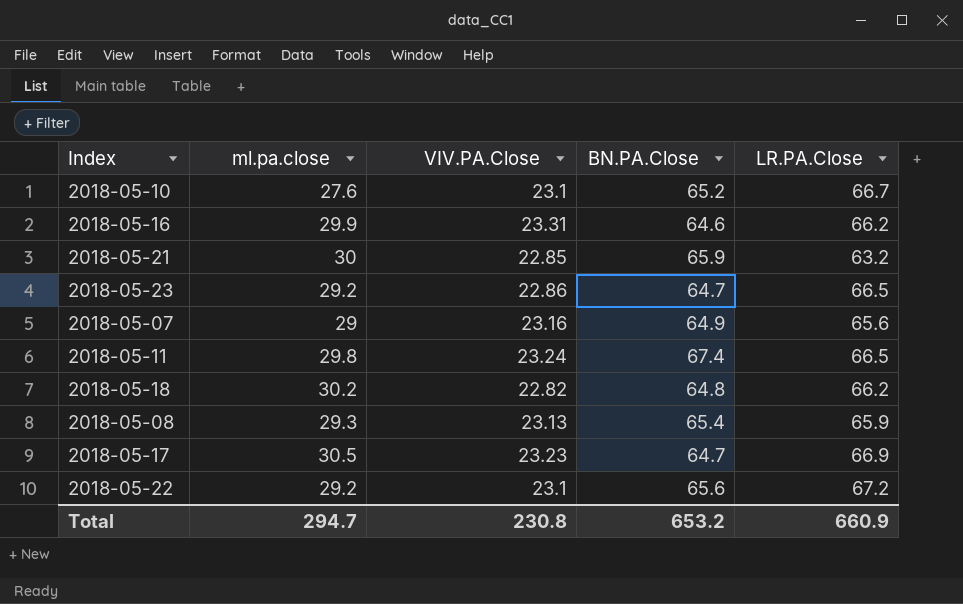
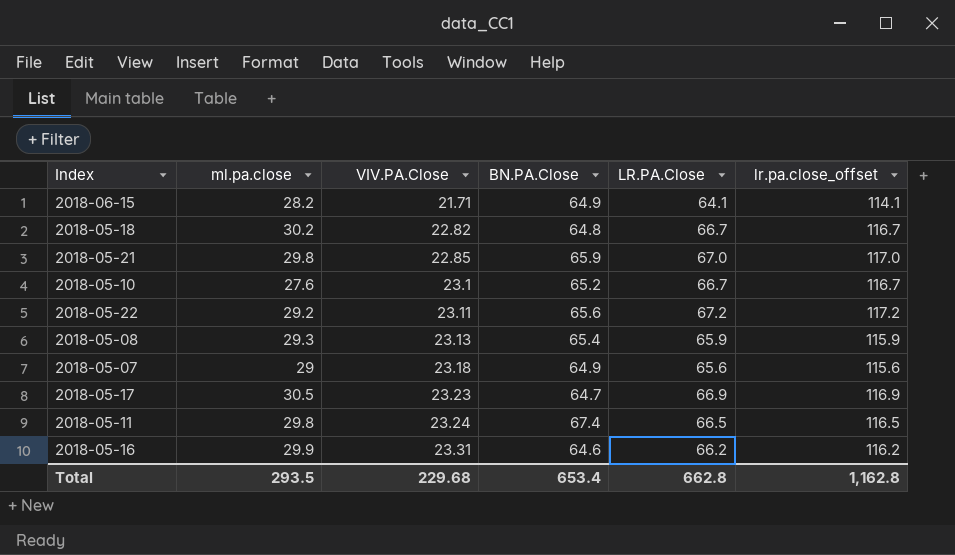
row order: none -> VIV.PA.Close ascending
column lr.pa.close_offset | formula: none -> [LR.PA.Close] + 50
row 2018-05-23: 29.2 | 22.86 | 64.7 | 66.5 -> none
row 2018-06-15: none -> 28.2 | 21.71 | 64.9 | 64.1 | 114.1
2018-05-18 | LR.PA.Close: 66.2 -> 66.7
2018-05-21 | ml.pa.close: 30 -> 29.8
2018-05-21 | LR.PA.Close: 63.2 -> 67.0
2018-05-22 | VIV.PA.Close: 23.1 -> 23.11
2018-05-07 | VIV.PA.Close: 23.16 -> 23.18
Total | ml.pa.close: 294.7 -> 293.5
Total | VIV.PA.Close: 230.8 -> 229.68
Total | BN.PA.Close: 653.2 -> 653.4
Total | LR.PA.Close: 660.9 -> 662.8

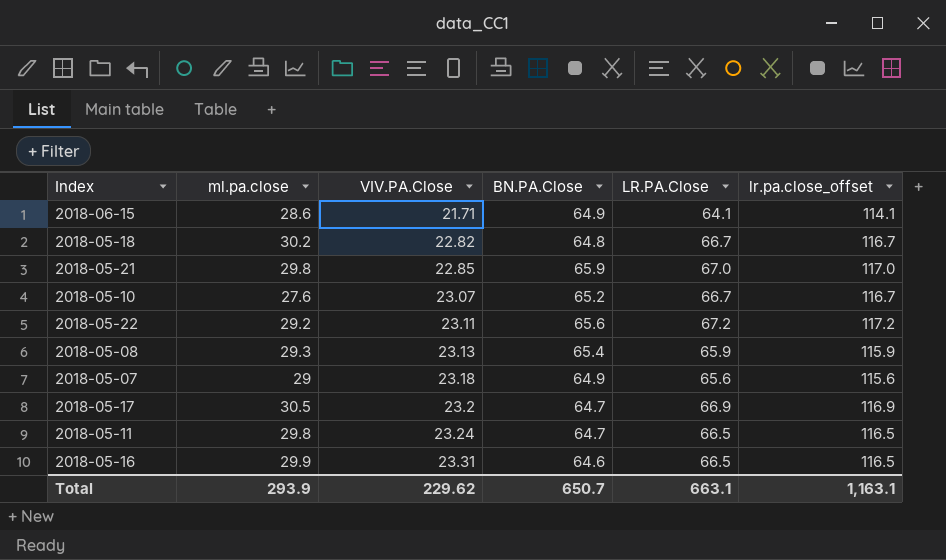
2018-06-15 | ml.pa.close: 28.2 -> 28.6
2018-05-10 | VIV.PA.Close: 23.1 -> 23.07
2018-05-17 | VIV.PA.Close: 23.23 -> 23.2
2018-05-11 | BN.PA.Close: 67.4 -> 64.7
2018-05-16 | LR.PA.Close: 66.2 -> 66.5
2018-05-16 | lr.pa.close_offset: 116.2 -> 116.5
Total | ml.pa.close: 293.5 -> 293.9
Total | VIV.PA.Close: 229.68 -> 229.62
Total | BN.PA.Close: 653.4 -> 650.7
Total | LR.PA.Close: 662.8 -> 663.1
Total | lr.pa.close_offset: 1,162.8 -> 1,163.1

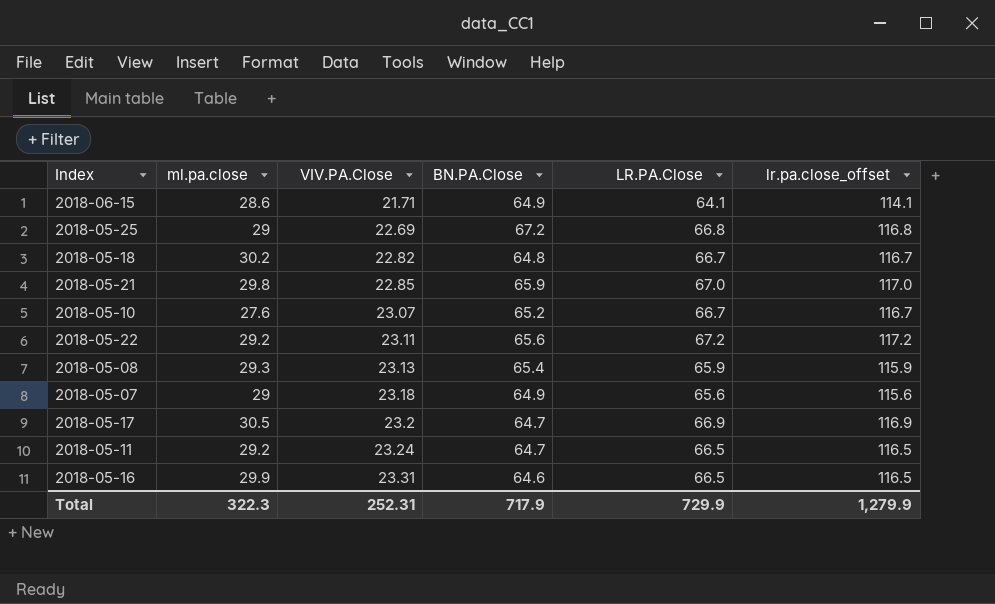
row 2018-05-25: none -> 29 | 22.69 | 67.2 | 66.8 | 116.8
2018-05-11 | ml.pa.close: 29.8 -> 29.2
Total | ml.pa.close: 293.9 -> 322.3
Total | VIV.PA.Close: 229.62 -> 252.31
Total | BN.PA.Close: 650.7 -> 717.9
Total | LR.PA.Close: 663.1 -> 729.9
Total | lr.pa.close_offset: 1,163.1 -> 1,279.9

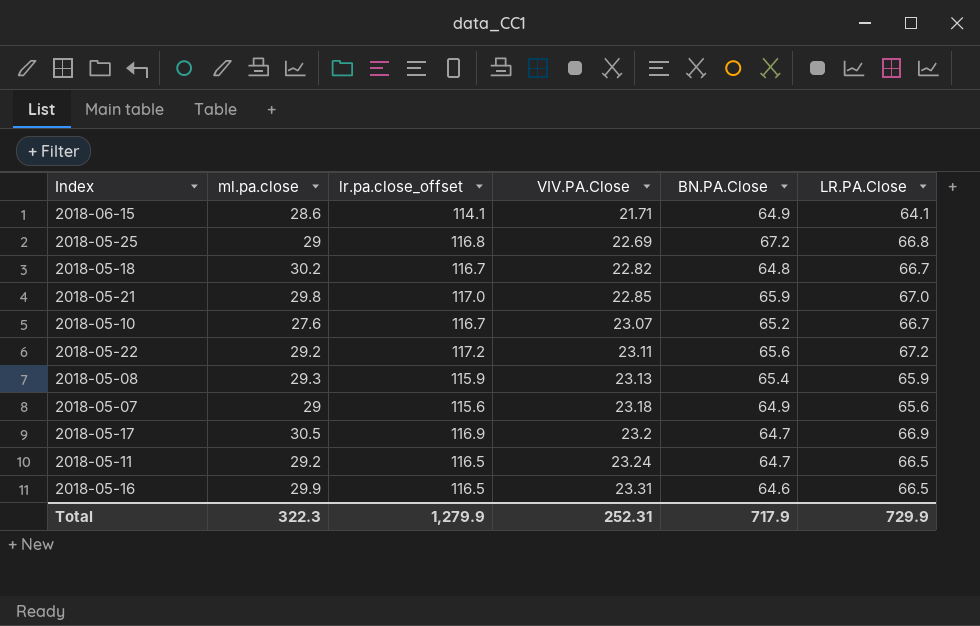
column lr.pa.close_offset | position: 6 -> 3

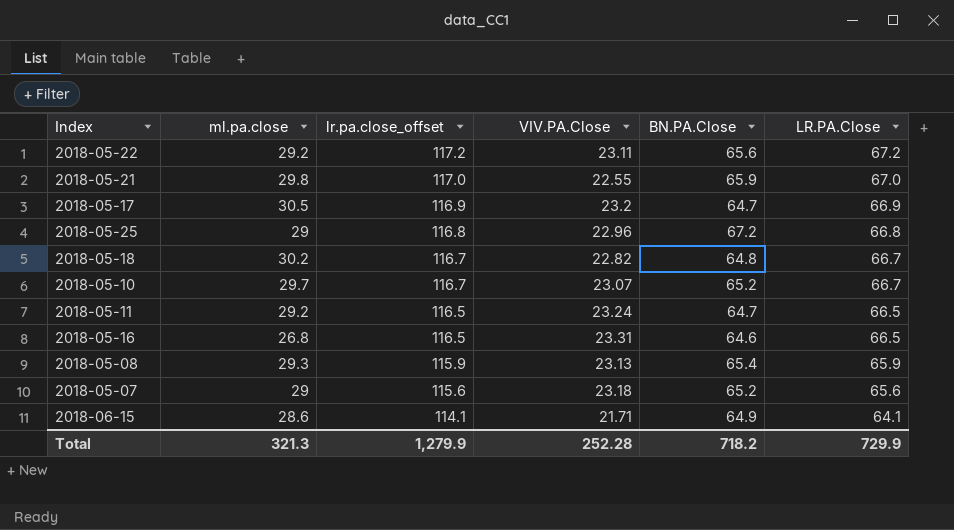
row order: VIV.PA.Close ascending -> lr.pa.close_offset descending
2018-05-21 | VIV.PA.Close: 22.85 -> 22.55
2018-05-25 | VIV.PA.Close: 22.69 -> 22.96
2018-05-10 | ml.pa.close: 27.6 -> 29.7
2018-05-16 | ml.pa.close: 29.9 -> 26.8
2018-05-07 | BN.PA.Close: 64.9 -> 65.2
Total | ml.pa.close: 322.3 -> 321.3
Total | VIV.PA.Close: 252.31 -> 252.28
Total | BN.PA.Close: 717.9 -> 718.2

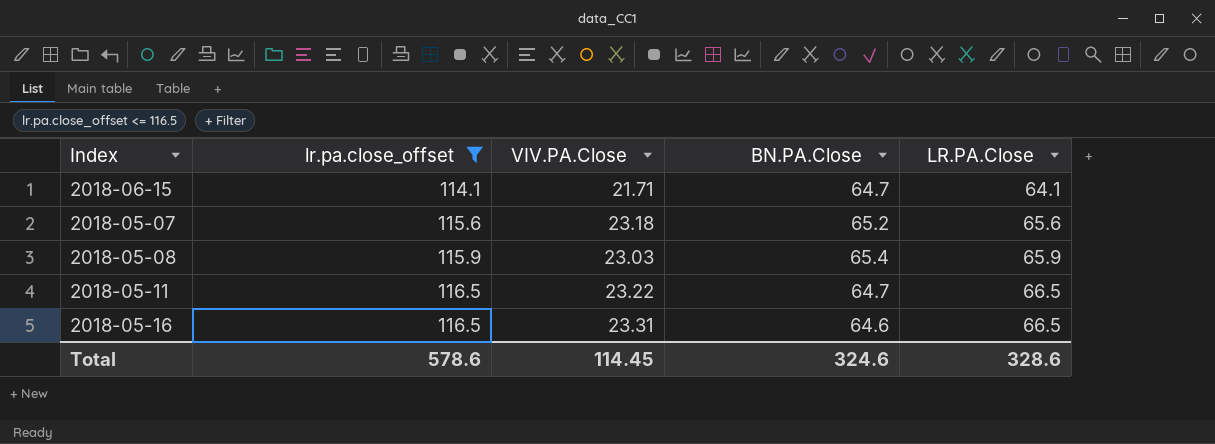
filter: none -> lr.pa.close_offset <= 116.5
row order: lr.pa.close_offset descending -> lr.pa.close_offset ascending
column ml.pa.close | position: 2 -> none
2018-06-15 | BN.PA.Close: 64.9 -> 64.7
2018-05-08 | VIV.PA.Close: 23.13 -> 23.03
2018-05-11 | VIV.PA.Close: 23.24 -> 23.22
Total | lr.pa.close_offset: 1,279.9 -> 578.6
Total | VIV.PA.Close: 252.28 -> 114.45
Total | BN.PA.Close: 718.2 -> 324.6
Total | LR.PA.Close: 729.9 -> 328.6

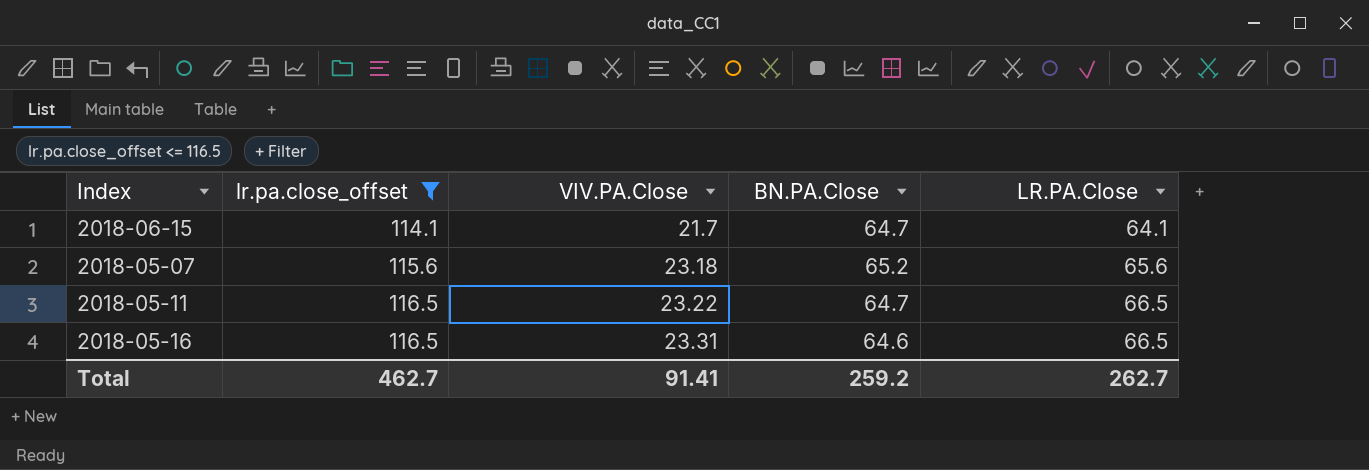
row 2018-05-08: 115.9 | 23.03 | 65.4 | 65.9 -> none
2018-06-15 | VIV.PA.Close: 21.71 -> 21.7
Total | lr.pa.close_offset: 578.6 -> 462.7
Total | VIV.PA.Close: 114.45 -> 91.41
Total | BN.PA.Close: 324.6 -> 259.2
Total | LR.PA.Close: 328.6 -> 262.7

